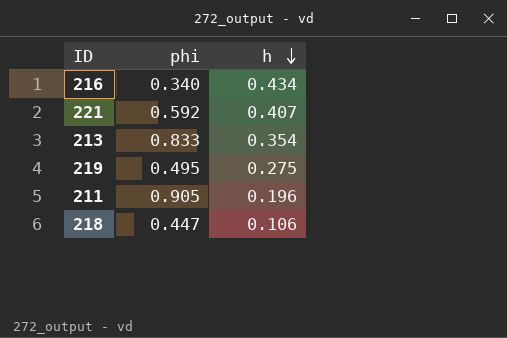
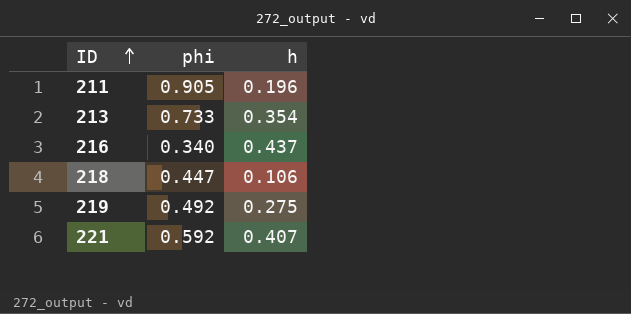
row order: h descending -> ID ascending
213 | phi: 0.833 -> 0.733
216 | h: 0.434 -> 0.437
219 | phi: 0.495 -> 0.492

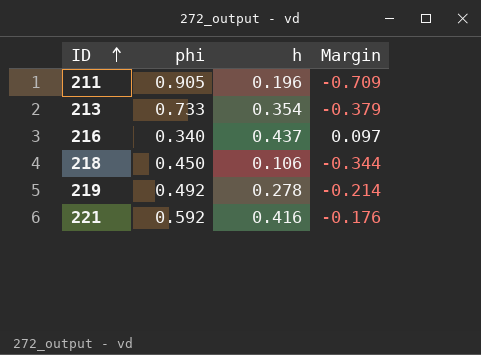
column Margin | formula: none -> [h] - [phi]
218 | phi: 0.447 -> 0.450
219 | h: 0.275 -> 0.278
221 | h: 0.407 -> 0.416

